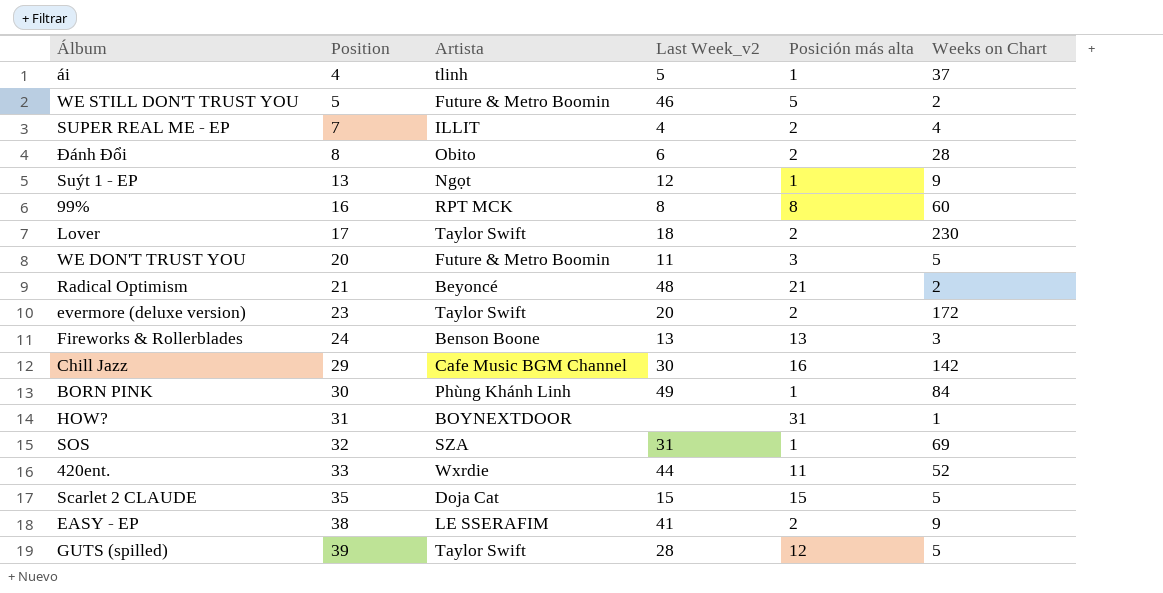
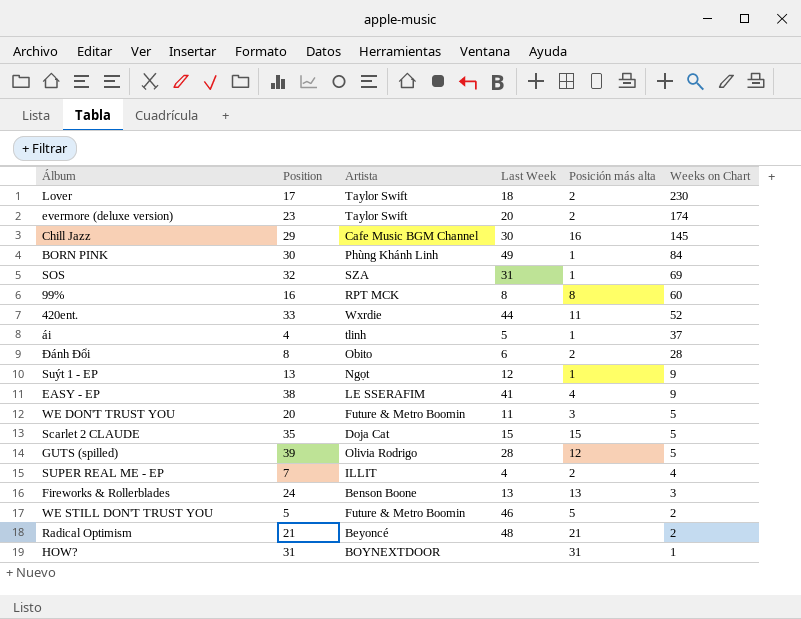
row order: Position ascending -> Weeks on Chart descending
column name: Last Week_v2 -> Last Week
evermore (deluxe version) | Weeks on Chart: 172 -> 174
Chill Jazz | Weeks on Chart: 142 -> 145
EASY - EP | Posición más alta: 2 -> 4
GUTS (spilled) | Artista: Taylor Swift -> Olivia Rodrigo

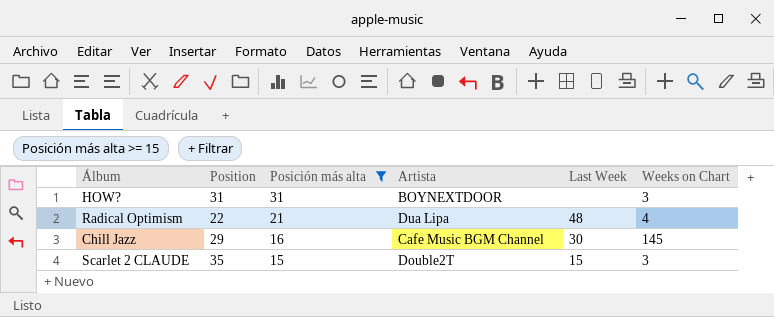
filter: none -> Posición más alta >= 15
row order: Weeks on Chart descending -> Posición más alta descending
column Posición más alta | position: 5 -> 3
HOW? | Weeks on Chart: 1 -> 3
Radical Optimism | Position: 21 -> 22
Radical Optimism | Artista: Beyoncé -> Dua Lipa
Radical Optimism | Weeks on Chart: 2 -> 4
Scarlet 2 CLAUDE | Artista: Doja Cat -> Double2T
Scarlet 2 CLAUDE | Weeks on Chart: 5 -> 3

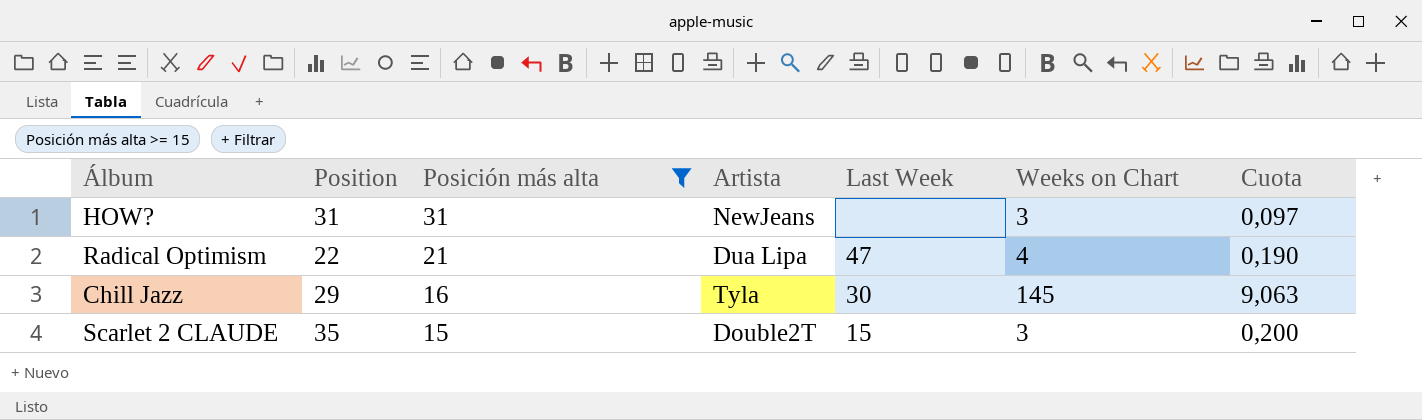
column Cuota | formula: none -> [Weeks on Chart] / [Posición más alta]
HOW? | Artista: BOYNEXTDOOR -> NewJeans
Radical Optimism | Last Week: 48 -> 47
Chill Jazz | Artista: Cafe Music BGM Channel -> Tyla

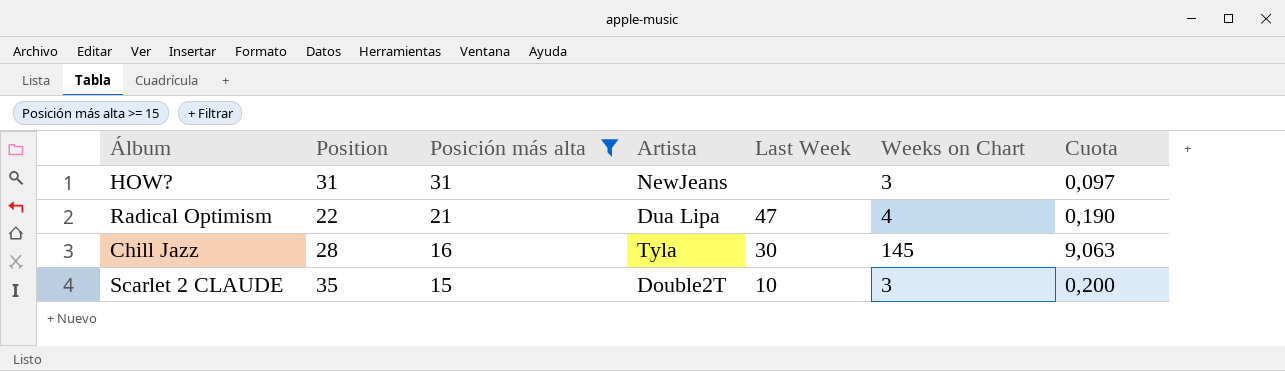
Chill Jazz | Position: 29 -> 28
Scarlet 2 CLAUDE | Last Week: 15 -> 10

